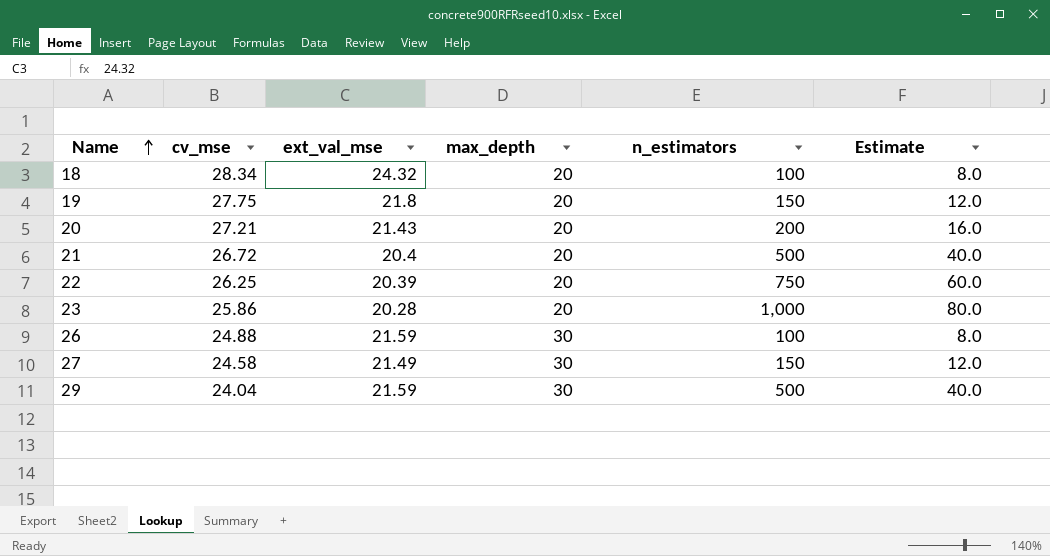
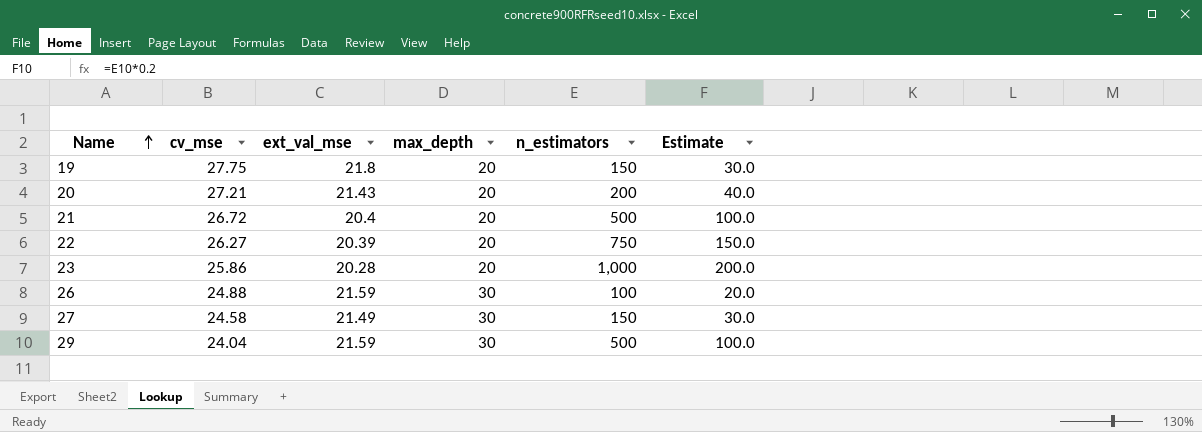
column Estimate | formula: [n_estimators] * 0.08 -> [n_estimators] * 0.2
row 18: 28.34 | 24.32 | 20 | 100 | 8.0 -> none
22 | cv_mse: 26.25 -> 26.27

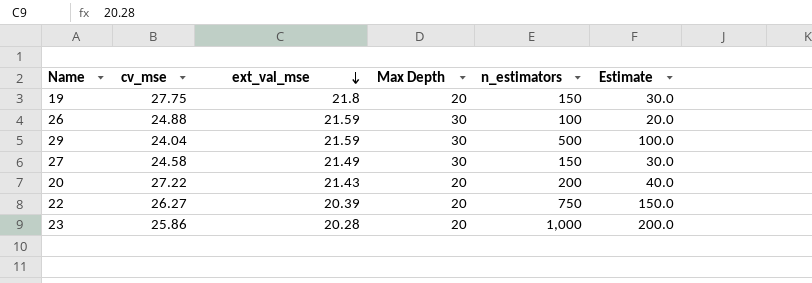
row order: Name ascending -> ext_val_mse descending
column name: max_depth -> Max Depth
row 21: 26.72 | 20.4 | 20 | 500 | 100.0 -> none
20 | cv_mse: 27.21 -> 27.22

